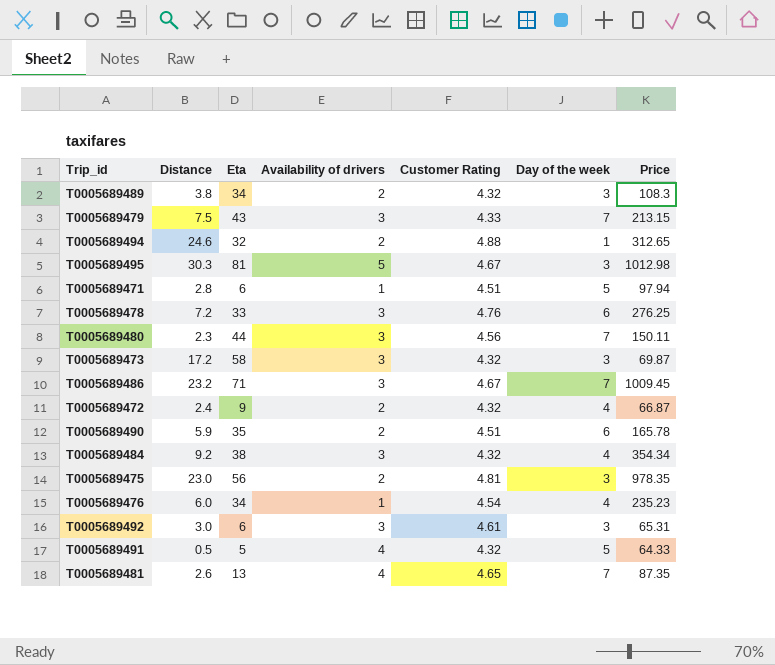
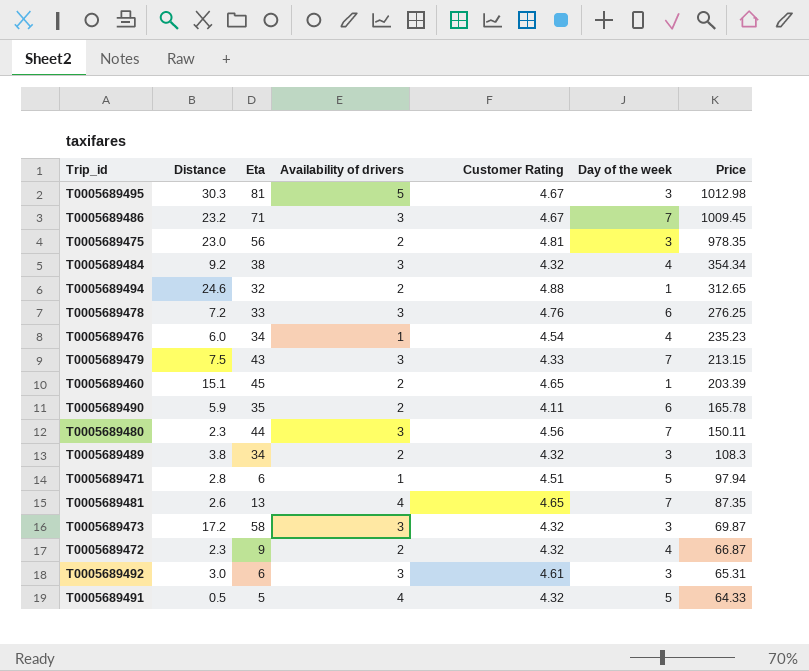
row order: none -> Price descending
row T0005689460: none -> 15.1 | 45 | 2 | 4.65 | 1 | 203.39
T0005689490 | Customer Rating: 4.51 -> 4.11
T0005689472 | Distance: 2.4 -> 2.3

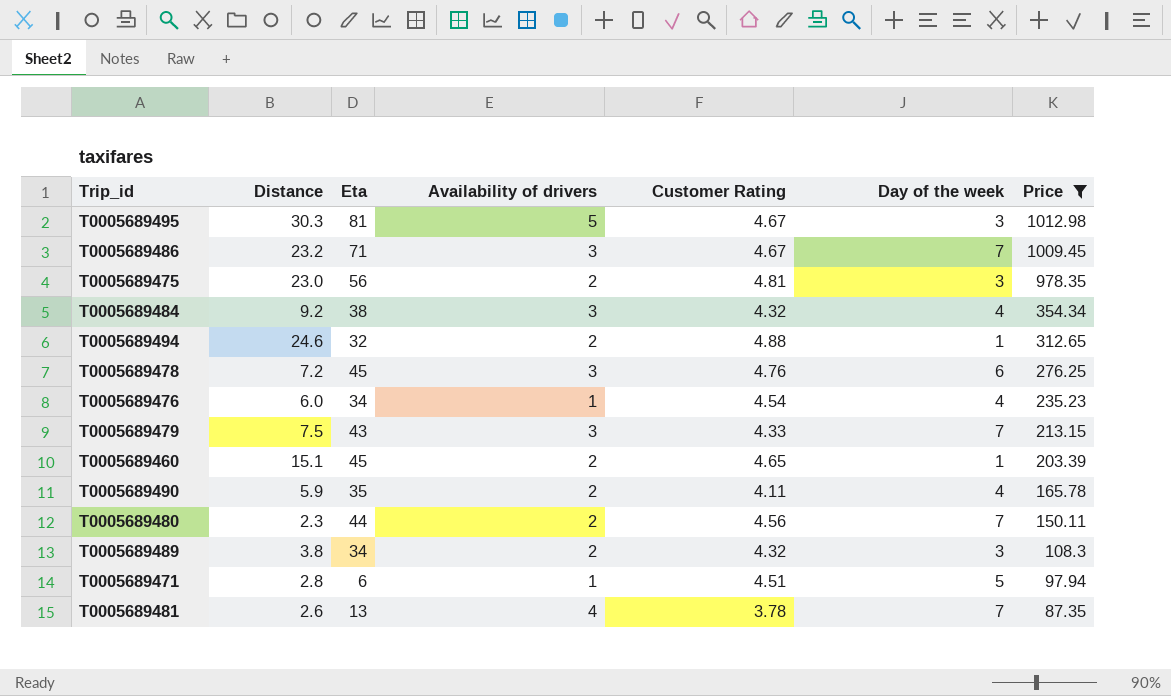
filter: none -> Price >= 87.35
T0005689478 | Eta: 33 -> 45
T0005689490 | Day of the week: 6 -> 4
T0005689480 | Availability of drivers: 3 -> 2
T0005689481 | Customer Rating: 4.65 -> 3.78

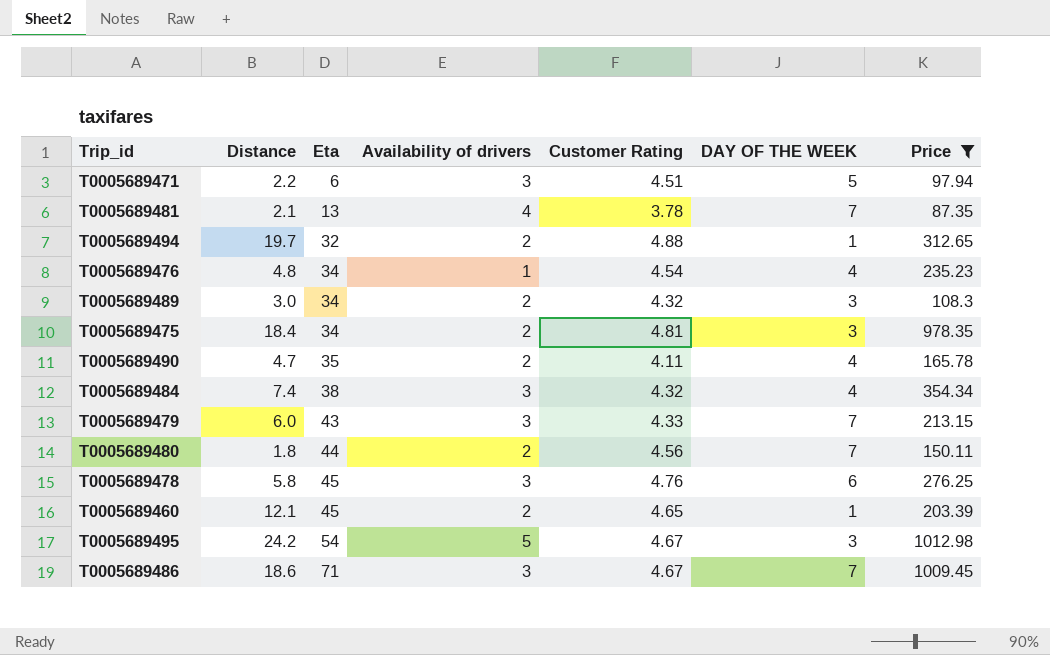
row order: Price descending -> Eta ascending
column name: Day of the week -> DAY OF THE WEEK
T0005689471 | Distance: 2.8 -> 2.2
T0005689471 | Availability of drivers: 1 -> 3
T0005689481 | Distance: 2.6 -> 2.1
T0005689494 | Distance: 24.6 -> 19.7
T0005689476 | Distance: 6.0 -> 4.8
T0005689489 | Distance: 3.8 -> 3.0
T0005689475 | Distance: 23.0 -> 18.4
T0005689475 | Eta: 56 -> 34
T0005689490 | Distance: 5.9 -> 4.7
T0005689484 | Distance: 9.2 -> 7.4
T0005689479 | Distance: 7.5 -> 6.0
T0005689480 | Distance: 2.3 -> 1.8
T0005689478 | Distance: 7.2 -> 5.8
T0005689460 | Distance: 15.1 -> 12.1
T0005689495 | Distance: 30.3 -> 24.2
T0005689495 | Eta: 81 -> 54
T0005689486 | Distance: 23.2 -> 18.6

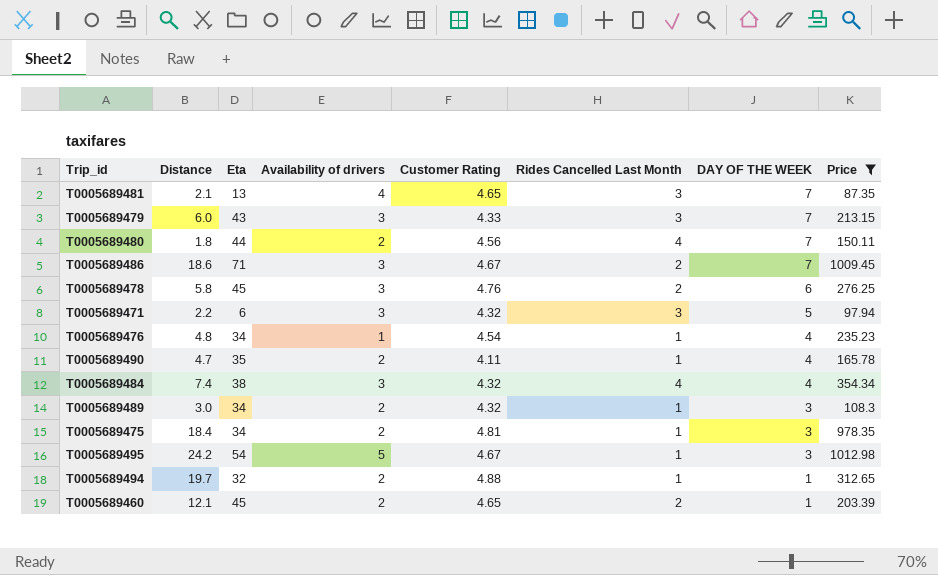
row order: Eta ascending -> DAY OF THE WEEK descending
column Rides Cancelled Last Month | position: none -> 6
T0005689481 | Customer Rating: 3.78 -> 4.65
T0005689471 | Customer Rating: 4.51 -> 4.32

